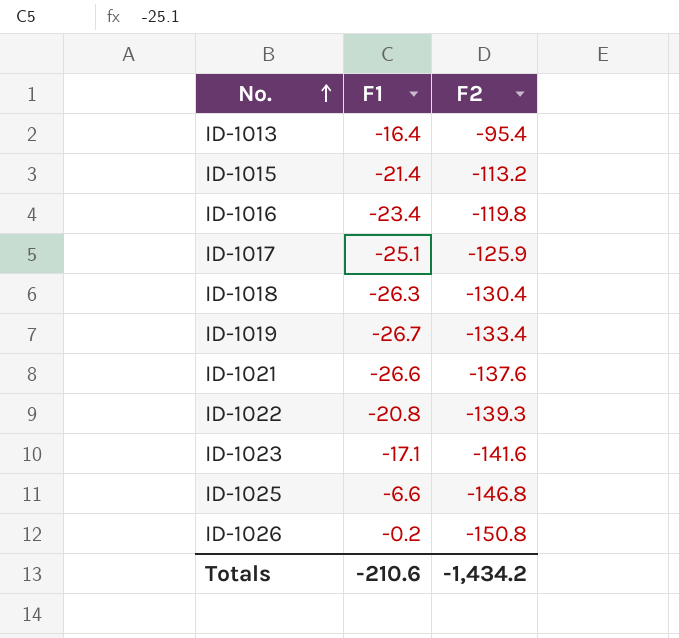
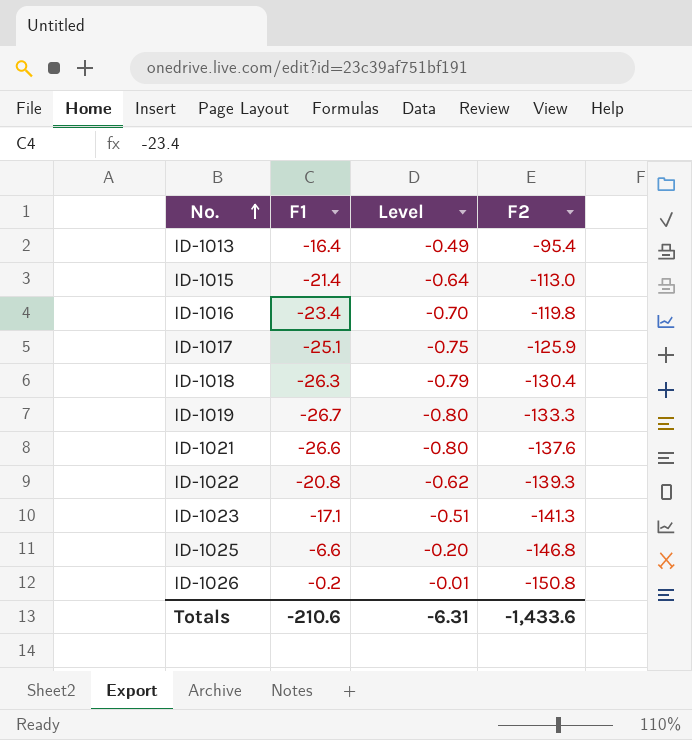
column Level | formula: none -> [F1] * 0.03
ID-1015 | F2: -113.2 -> -113.0
ID-1019 | F2: -133.4 -> -133.3
ID-1023 | F2: -141.6 -> -141.3
Totals | F2: -1,434.2 -> -1,433.6

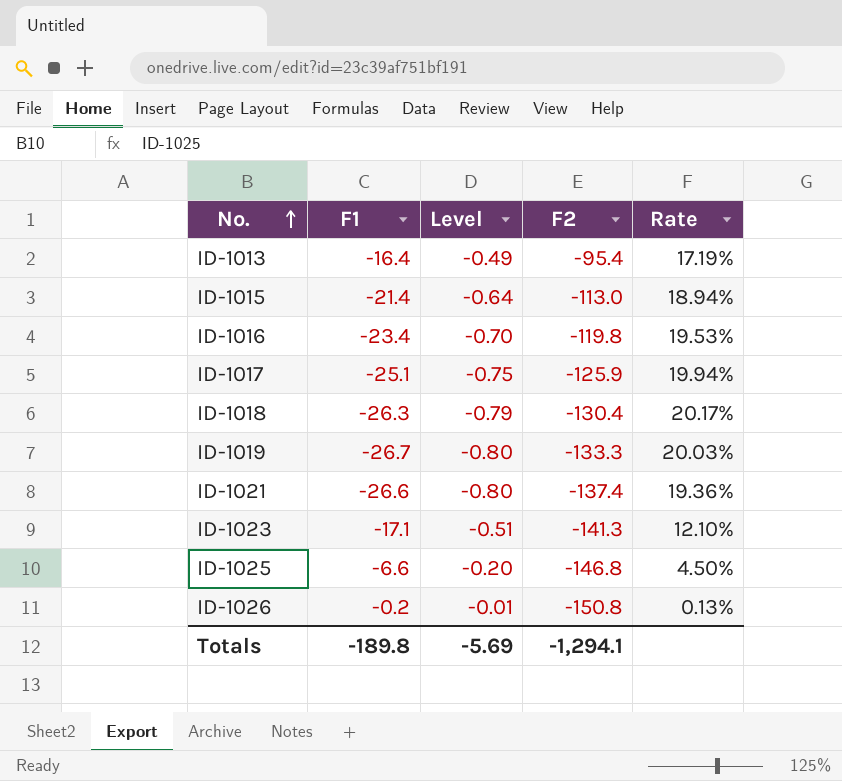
column Rate | formula: none -> [F1] / [F2]
row ID-1022: -20.8 | -0.62 | -139.3 -> none
ID-1021 | F2: -137.6 -> -137.4
Totals | F1: -210.6 -> -189.8
Totals | Level: -6.31 -> -5.69
Totals | F2: -1,433.6 -> -1,294.1

